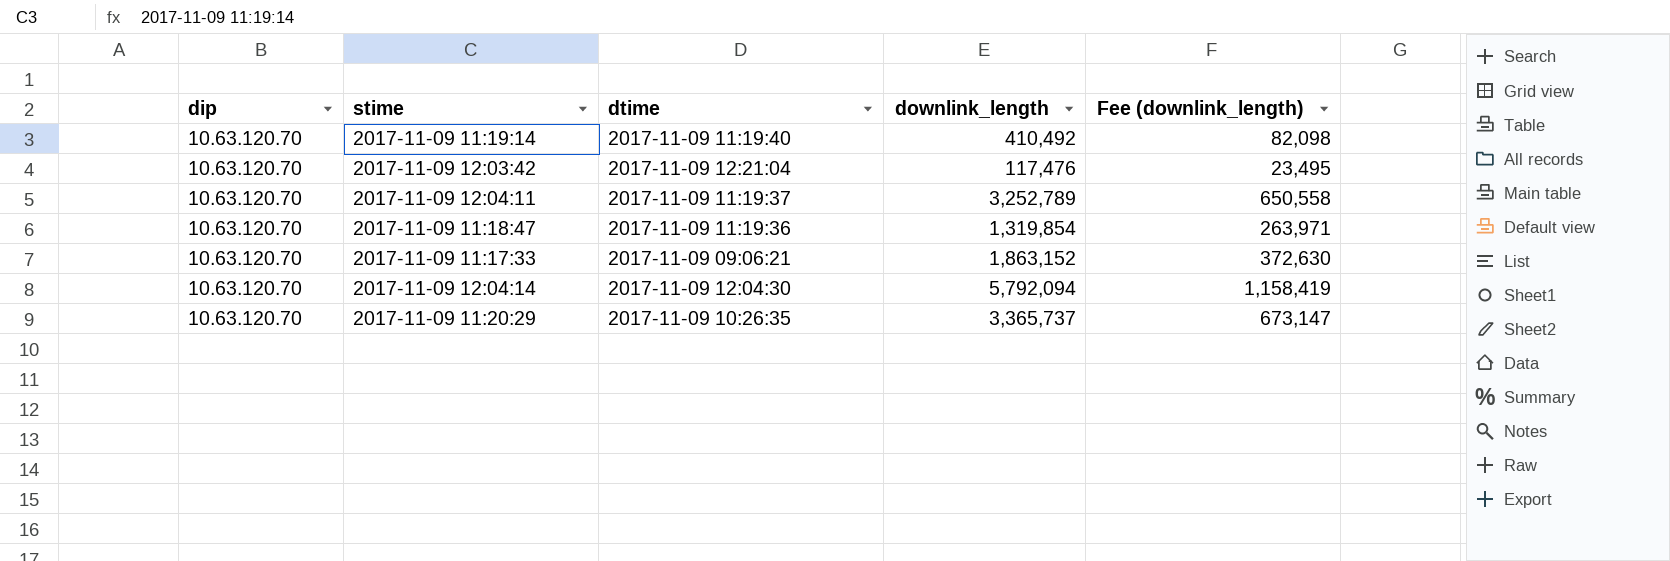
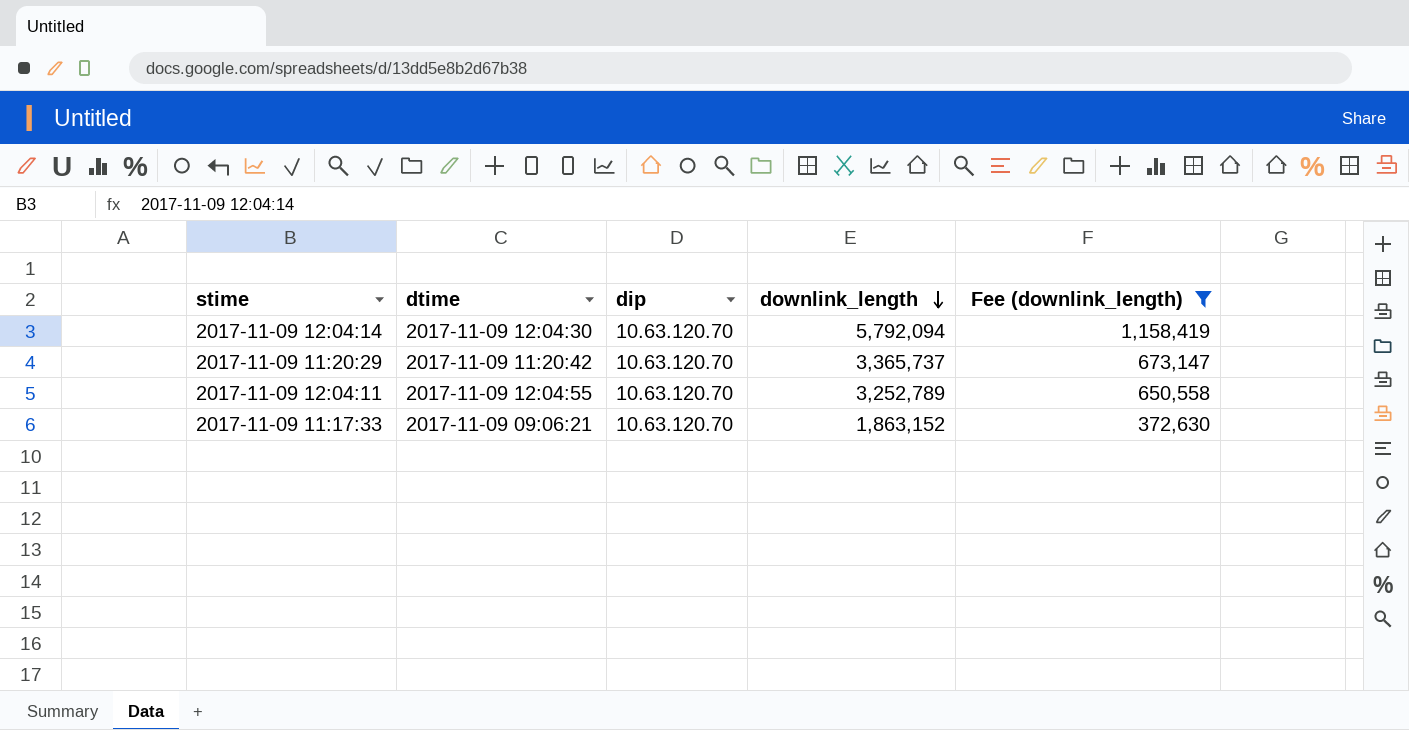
filter: none -> Fee (downlink_length) >= 372,630
row order: none -> downlink_length descending
column dip | position: 1 -> 3
2017-11-09 11:20:29 | dtime: 2017-11-09 10:26:35 -> 2017-11-09 11:20:42
2017-11-09 12:04:11 | dtime: 2017-11-09 11:19:37 -> 2017-11-09 12:04:55

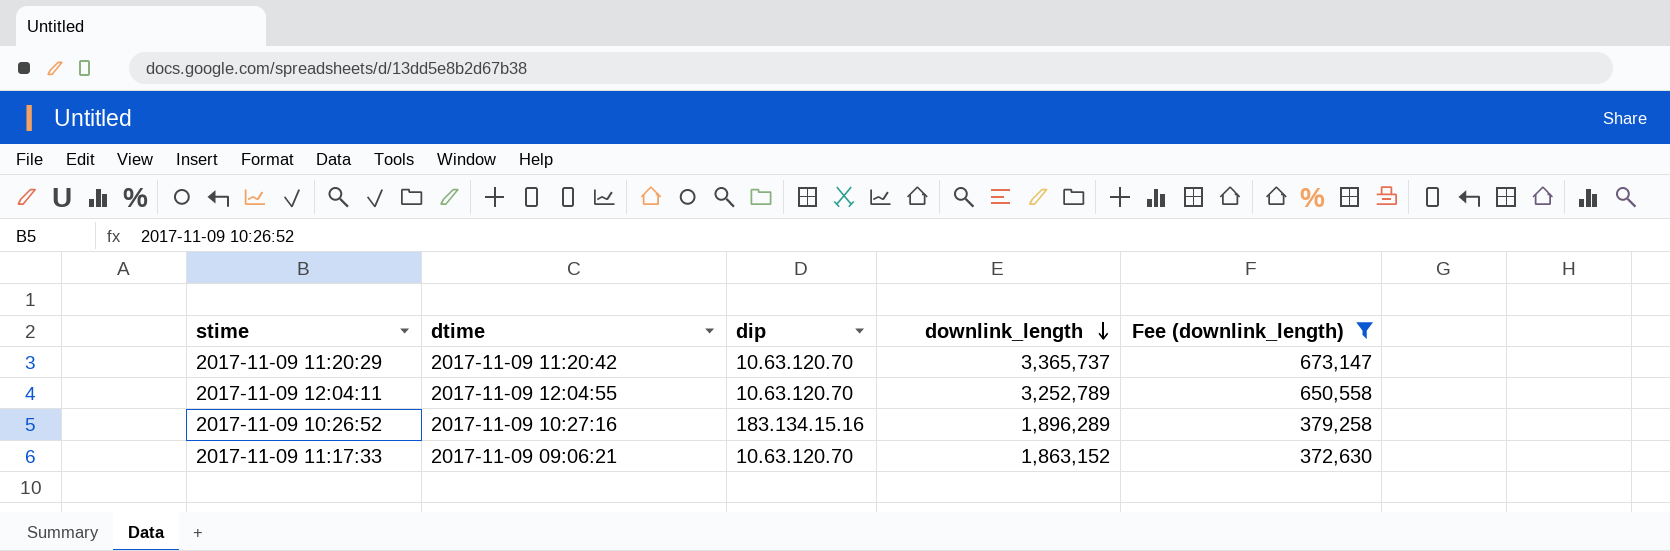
row 2017-11-09 12:04:14: 2017-11-09 12:04:30 | 10.63.120.70 | 5,792,094 | 1,158,419 -> none
row 2017-11-09 10:26:52: none -> 2017-11-09 10:27:16 | 183.134.15.16 | 1,896,289 | 379,258

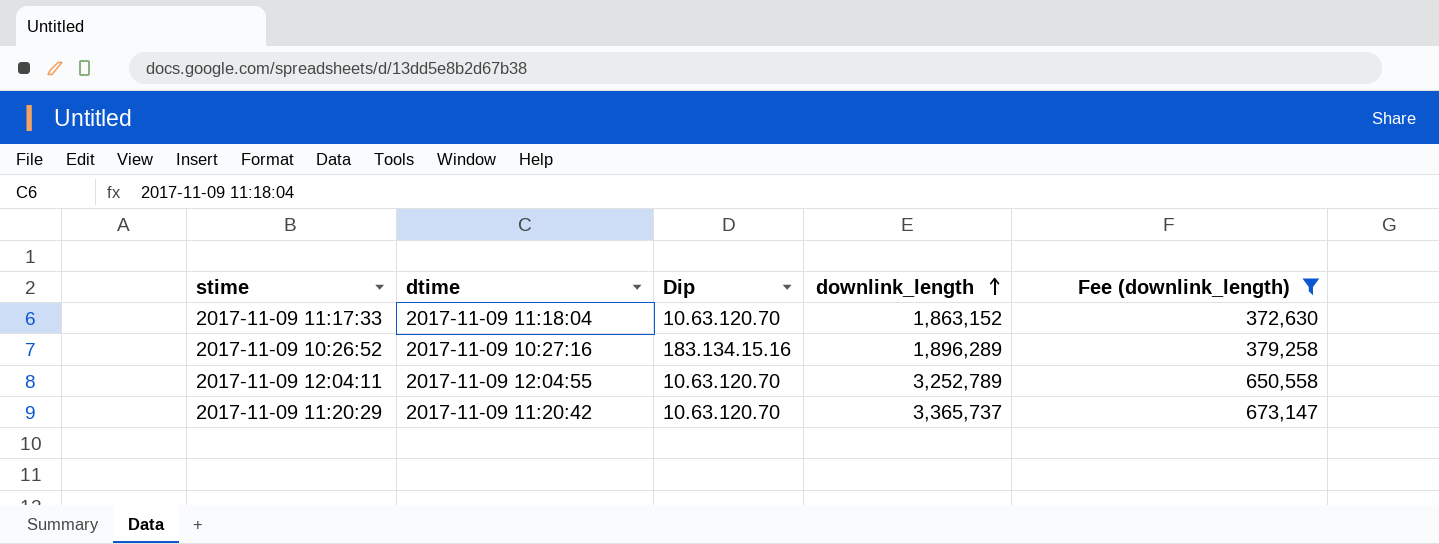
row order: downlink_length descending -> downlink_length ascending
column name: dip -> Dip
2017-11-09 11:17:33 | dtime: 2017-11-09 09:06:21 -> 2017-11-09 11:18:04

